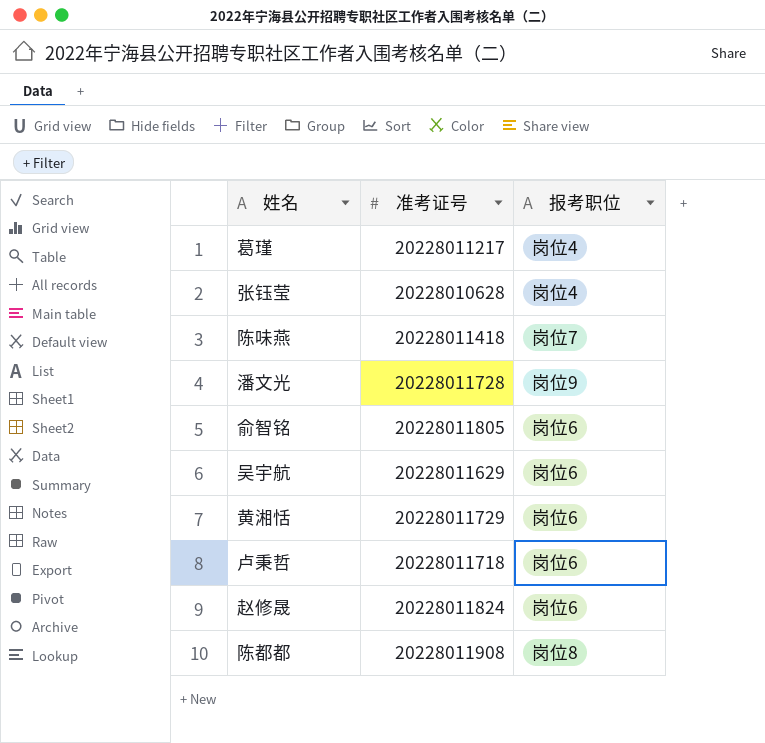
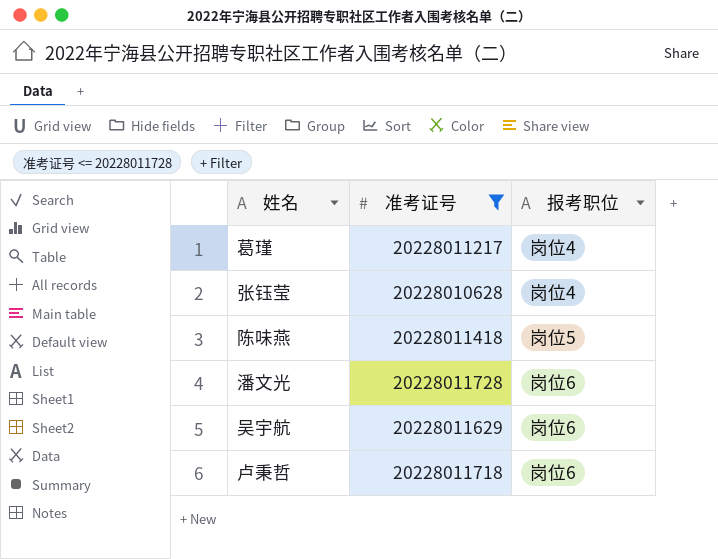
filter: none -> 准考证号 <= 20228011728
陈味燕 | 报考职位: 岗位7 -> 岗位5
潘文光 | 报考职位: 岗位9 -> 岗位6

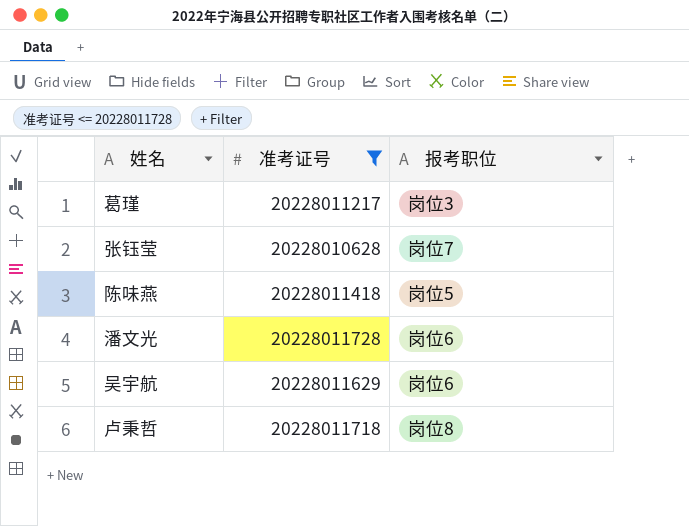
葛瑾 | 报考职位: 岗位4 -> 岗位3
张钰莹 | 报考职位: 岗位4 -> 岗位7
卢秉哲 | 报考职位: 岗位6 -> 岗位8

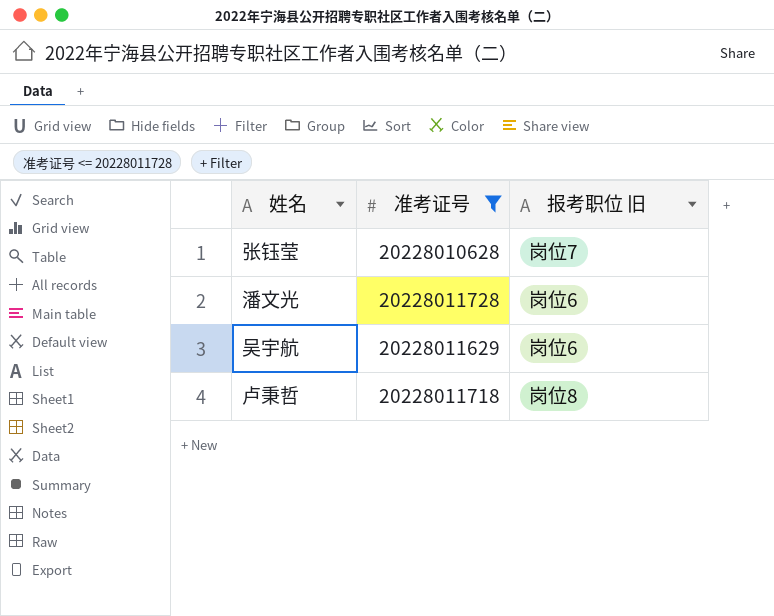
column name: 报考职位 -> 报考职位 旧
row 葛瑾: 20228011217 | 岗位3 -> none
row 陈味燕: 20228011418 | 岗位5 -> none

